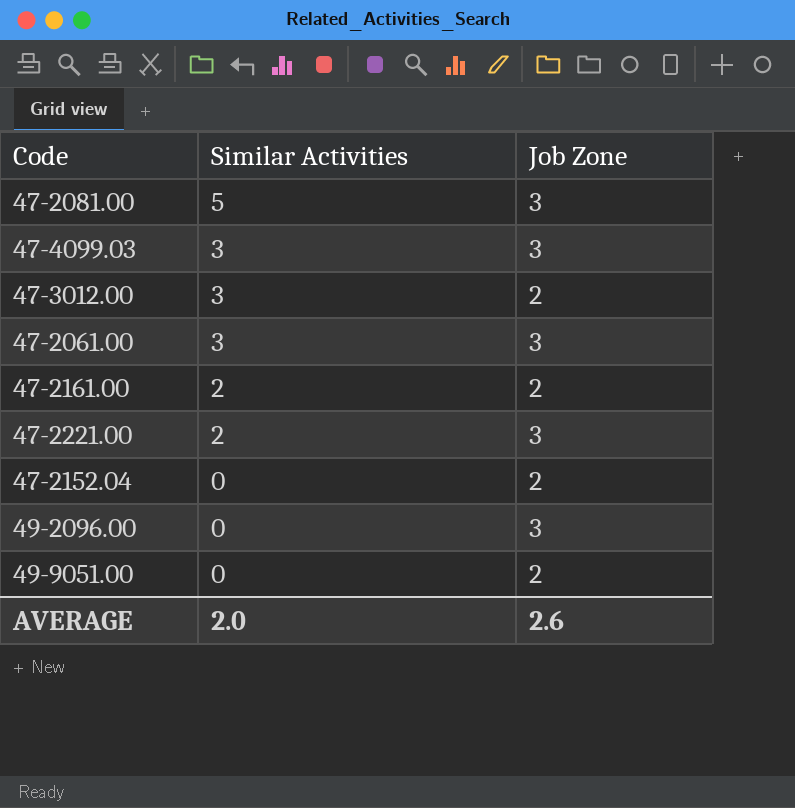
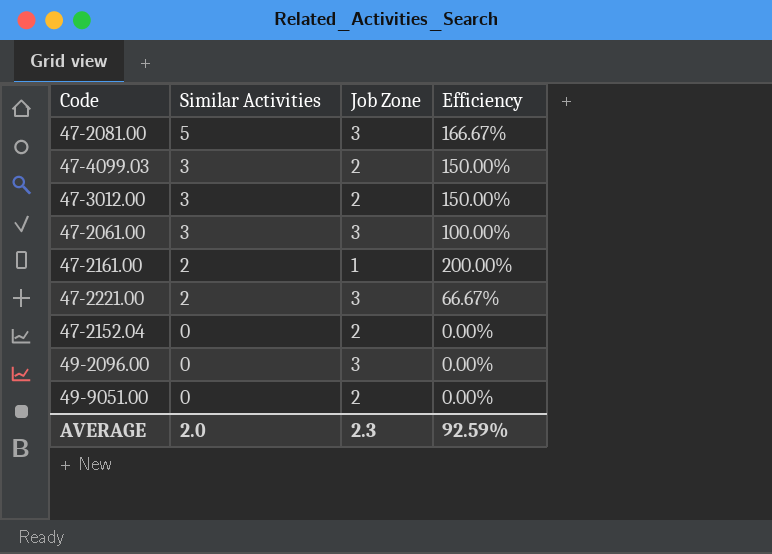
column Efficiency | formula: none -> [Similar Activities] / [Job Zone]
47-4099.03 | Job Zone: 3 -> 2
47-2161.00 | Job Zone: 2 -> 1
AVERAGE | Job Zone: 2.6 -> 2.3

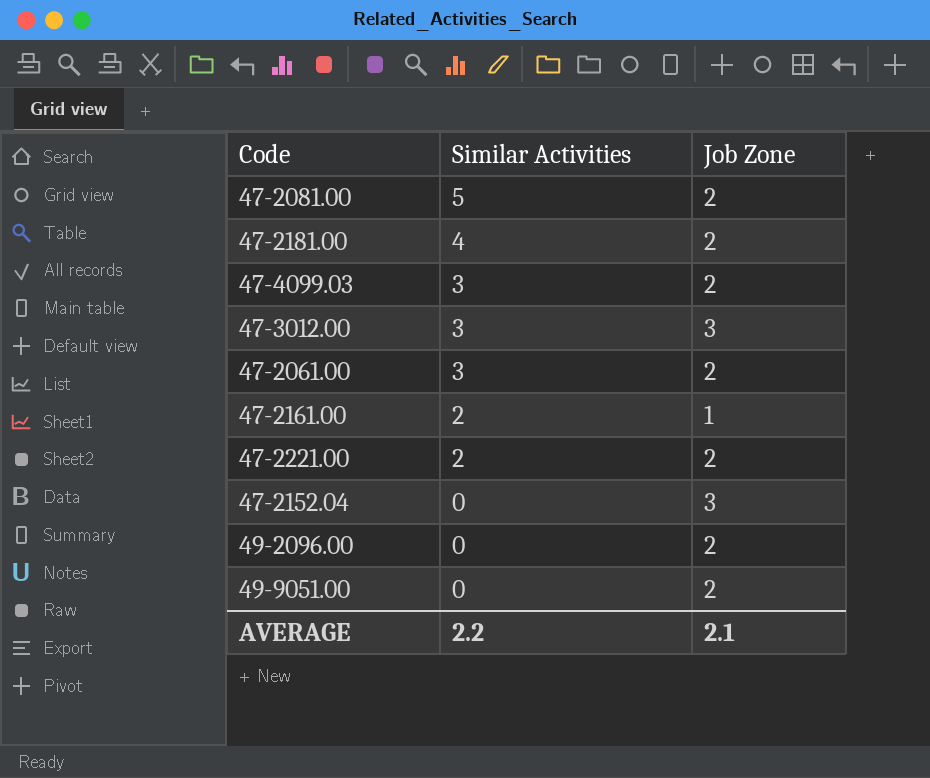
column Efficiency | formula: [Similar Activities] / [Job Zone] -> none
47-2081.00 | Job Zone: 3 -> 2
row 47-2181.00: none -> 4 | 2
47-3012.00 | Job Zone: 2 -> 3
47-2061.00 | Job Zone: 3 -> 2
47-2221.00 | Job Zone: 3 -> 2
47-2152.04 | Job Zone: 2 -> 3
49-2096.00 | Job Zone: 3 -> 2
AVERAGE | Similar Activities: 2.0 -> 2.2
AVERAGE | Job Zone: 2.3 -> 2.1

